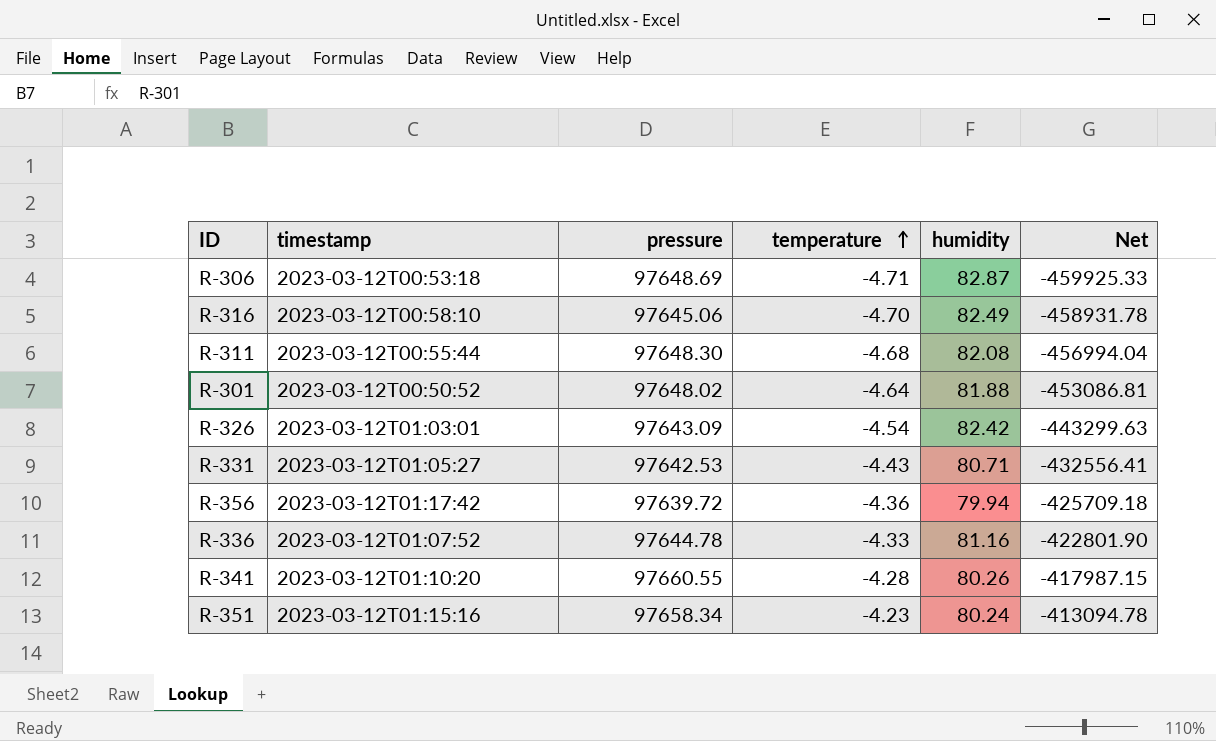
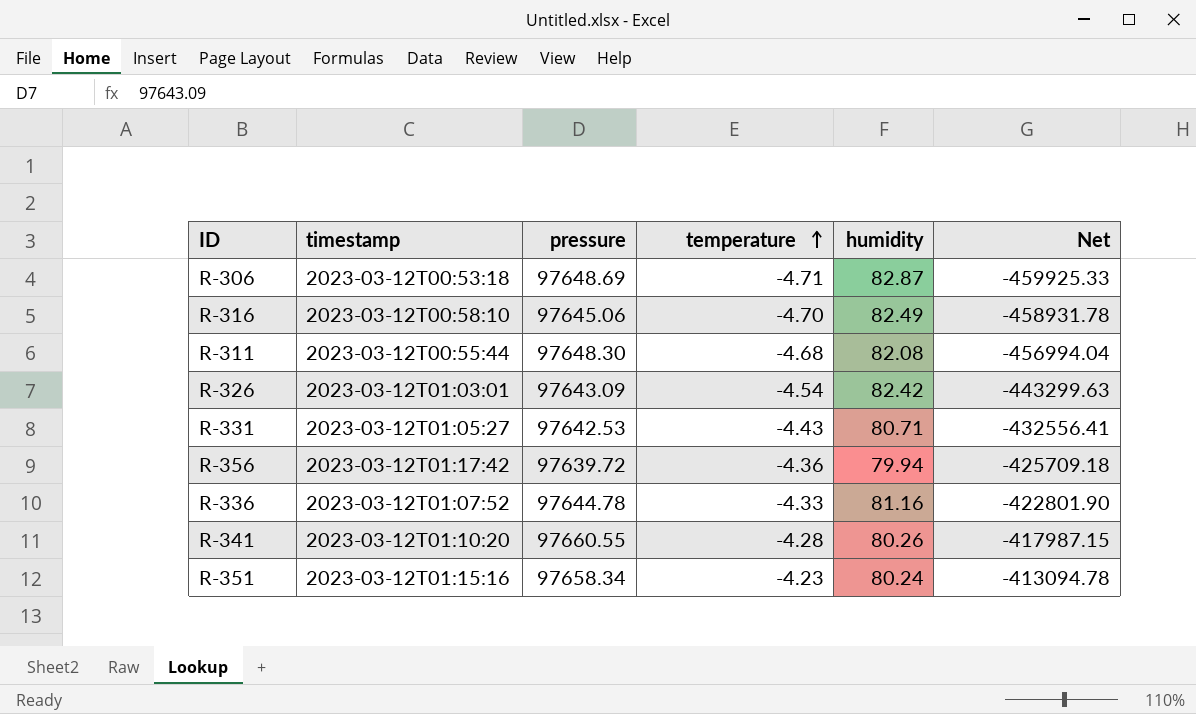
row R-301: 2023-03-12T00:50:52 | 97648.02 | -4.64 | 81.88 | -453086.81 -> none

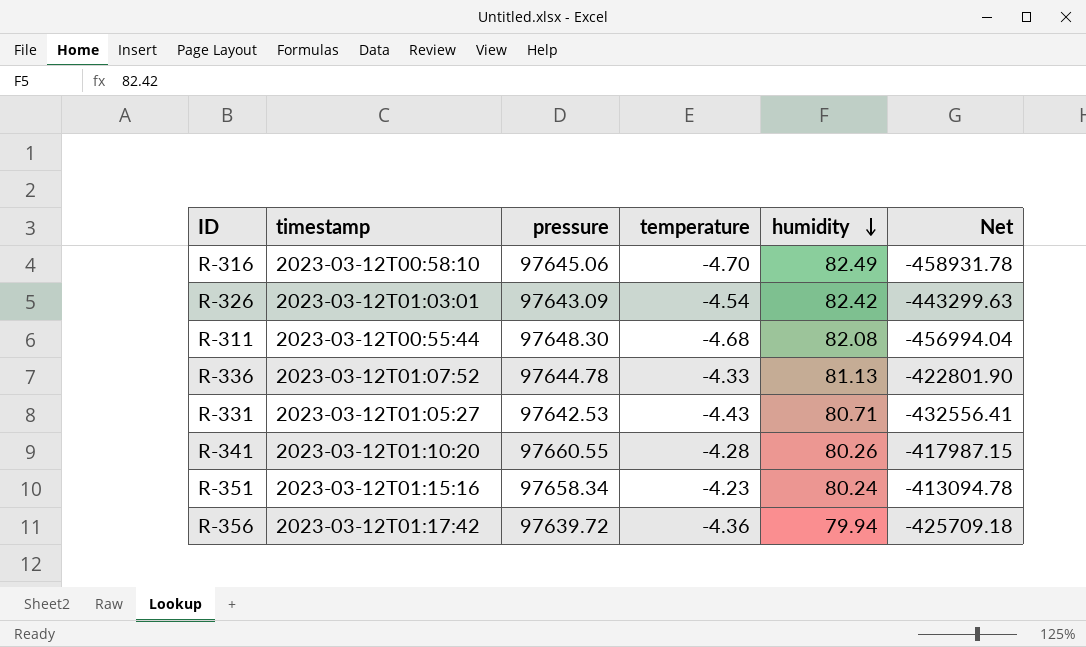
row order: temperature ascending -> humidity descending
row R-306: 2023-03-12T00:53:18 | 97648.69 | -4.71 | 82.87 | -459925.33 -> none
R-336 | humidity: 81.16 -> 81.13

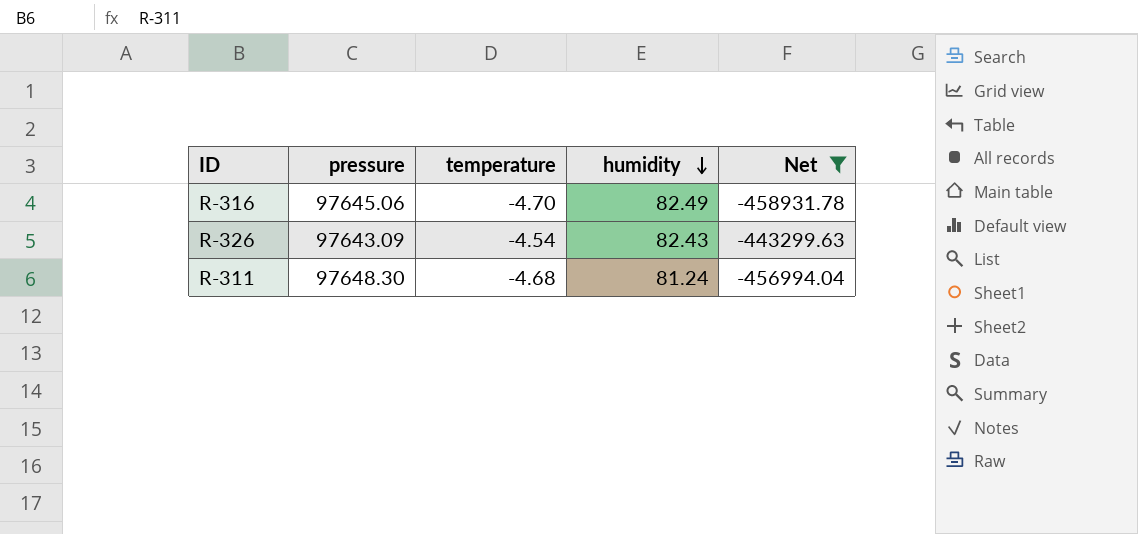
filter: none -> Net <= -443299.63
column timestamp | position: 2 -> none
R-326 | humidity: 82.42 -> 82.43
R-311 | humidity: 82.08 -> 81.24

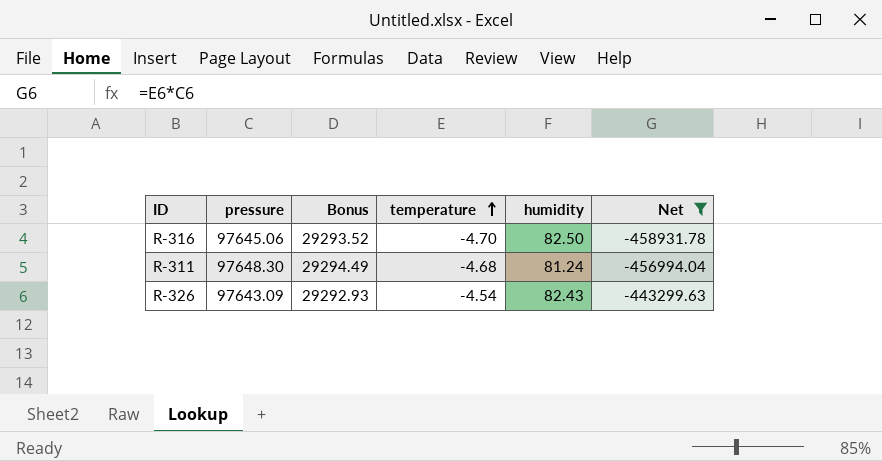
row order: humidity descending -> temperature ascending
column Bonus | formula: none -> [pressure] * 0.3
R-316 | humidity: 82.49 -> 82.50

